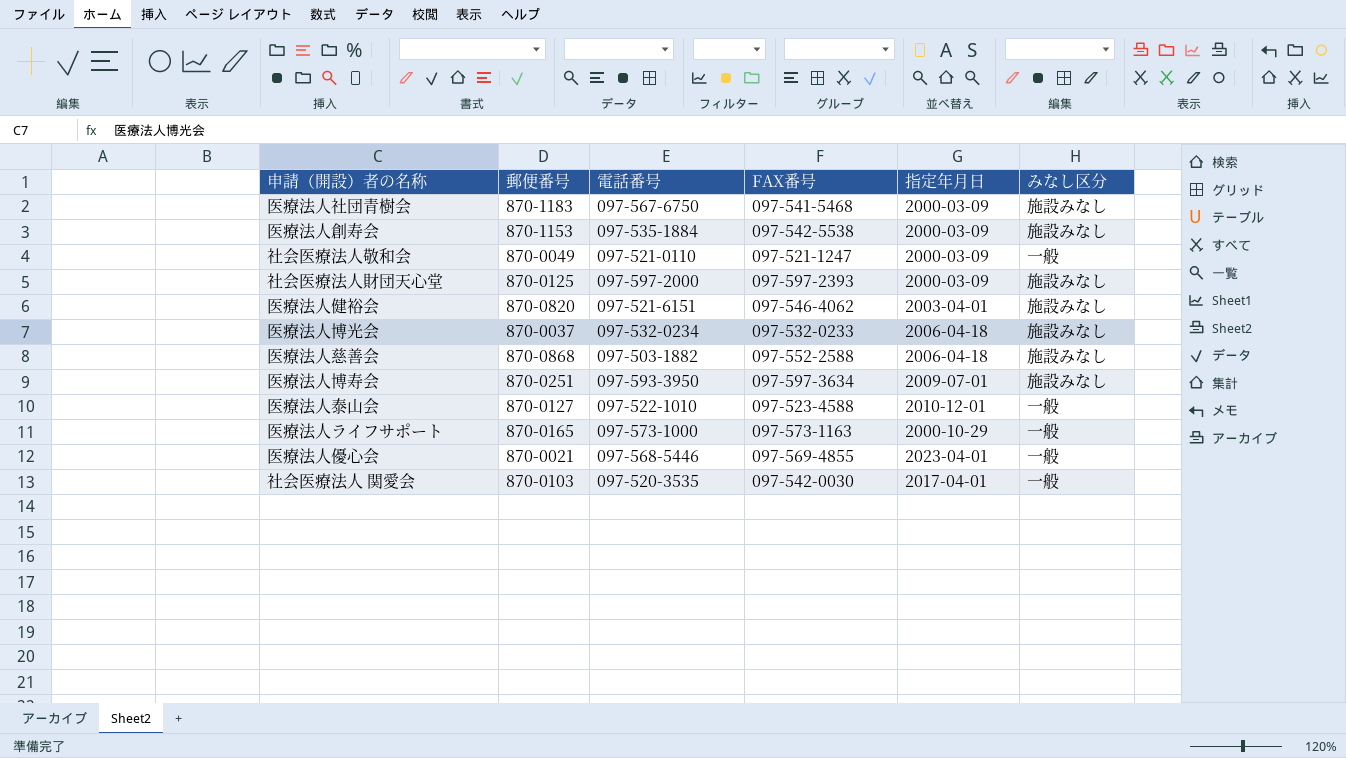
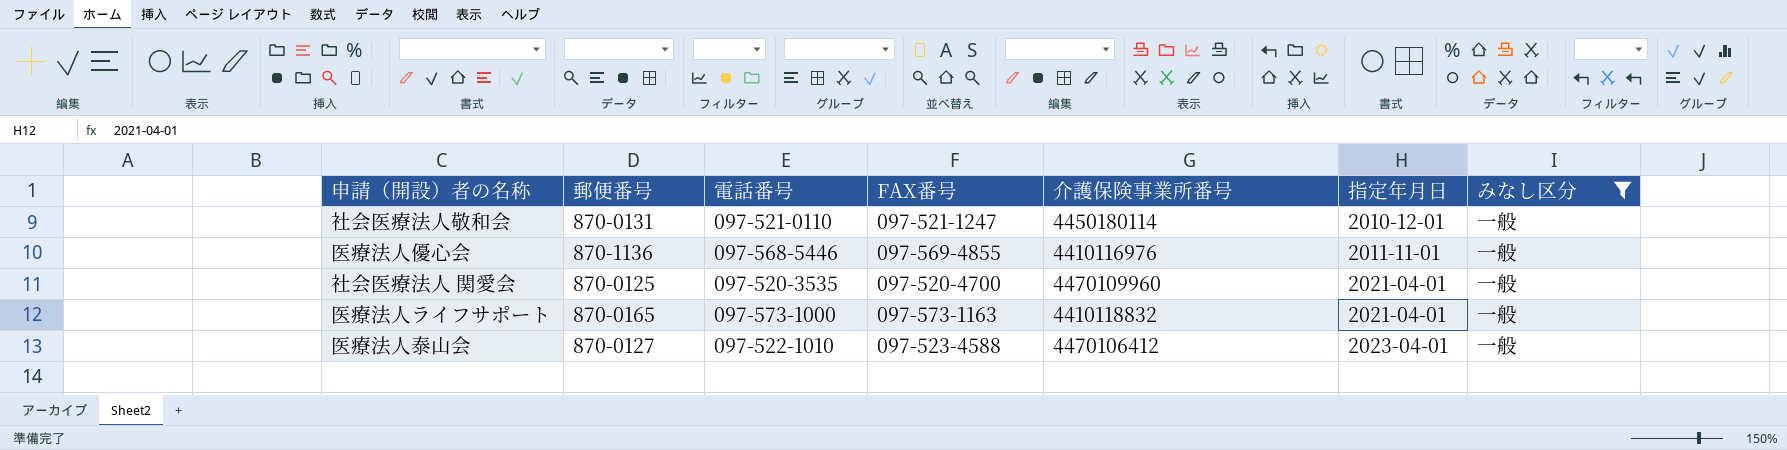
filter: none -> みなし区分 = 一般
row order: none -> 指定年月日 ascending
column 介護保険事業所番号 | position: none -> 5
社会医療法人敬和会 | 郵便番号: 870-0049 -> 870-0131
社会医療法人敬和会 | 指定年月日: 2000-03-09 -> 2010-12-01
医療法人優心会 | 郵便番号: 870-0021 -> 870-1136
医療法人優心会 | 指定年月日: 2023-04-01 -> 2011-11-01
社会医療法人 関愛会 | 郵便番号: 870-0103 -> 870-0125
社会医療法人 関愛会 | FAX番号: 097-542-0030 -> 097-520-4700
社会医療法人 関愛会 | 指定年月日: 2017-04-01 -> 2021-04-01
医療法人ライフサポート | 指定年月日: 2000-10-29 -> 2021-04-01
医療法人泰山会 | 指定年月日: 2010-12-01 -> 2023-04-01

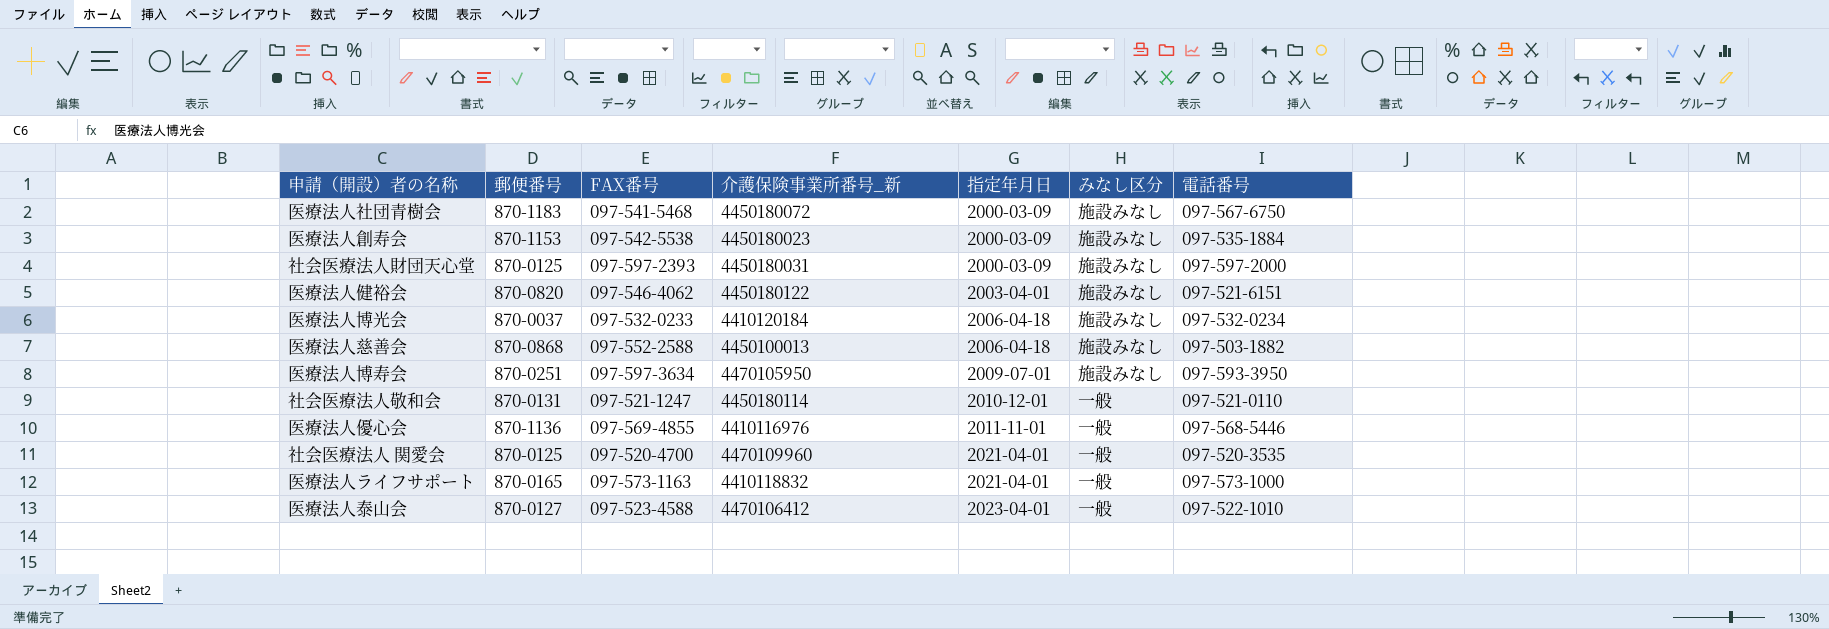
filter: みなし区分 = 一般 -> none
column name: 介護保険事業所番号 -> 介護保険事業所番号_新
column 電話番号 | position: 3 -> 7

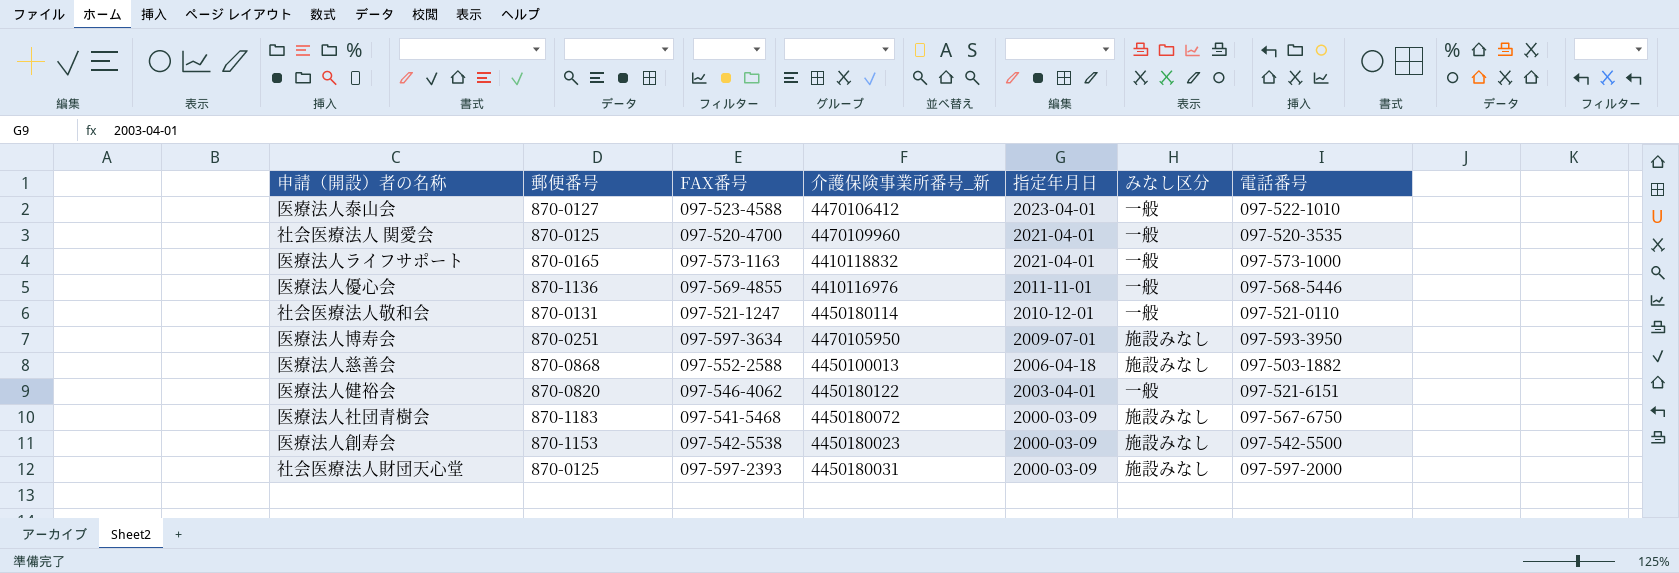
row order: 指定年月日 ascending -> 指定年月日 descending
row 医療法人博光会: 870-0037 | 097-532-0233 | 4410120184 | 2006-04-18 | 施設みなし | 097-532-0234 -> none
医療法人健裕会 | みなし区分: 施設みなし -> 一般
医療法人創寿会 | 電話番号: 097-535-1884 -> 097-542-5500

